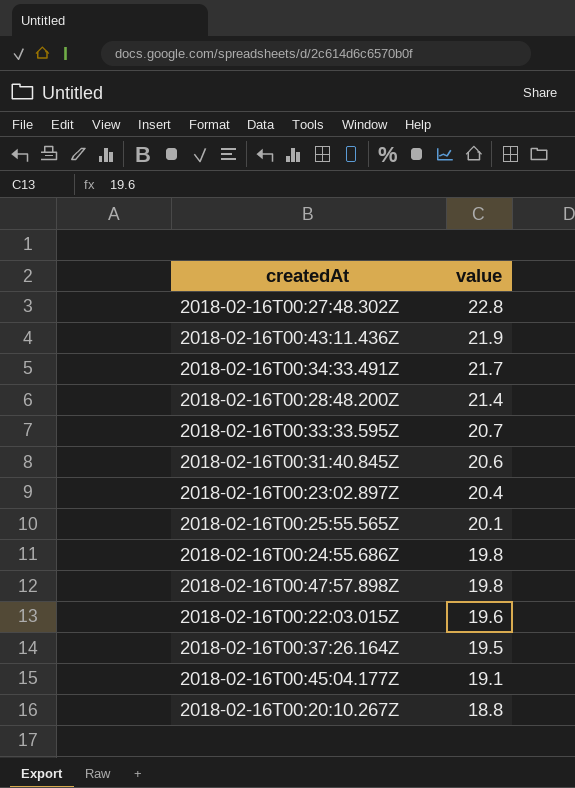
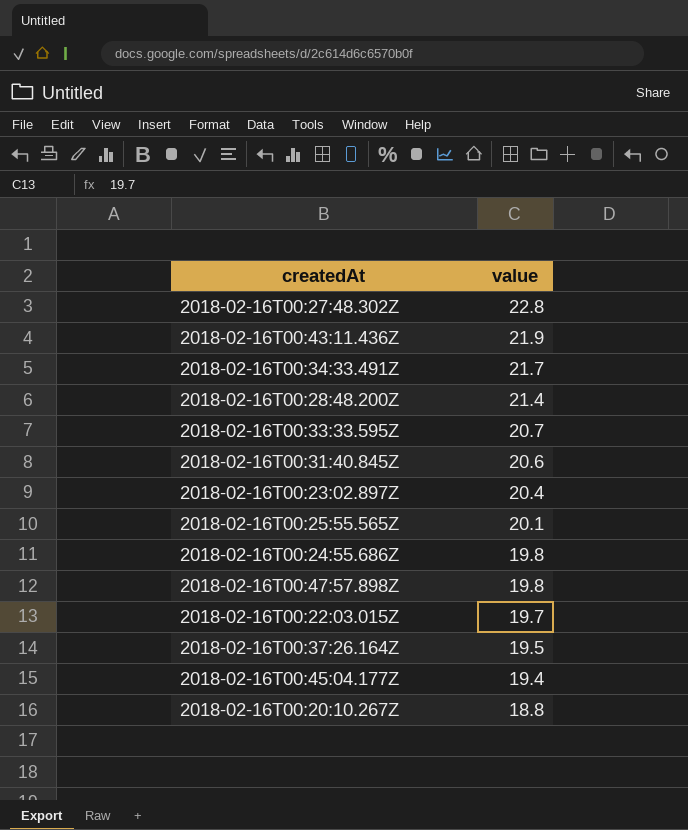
2018-02-16T00:22:03.015Z | value: 19.6 -> 19.7
2018-02-16T00:45:04.177Z | value: 19.1 -> 19.4

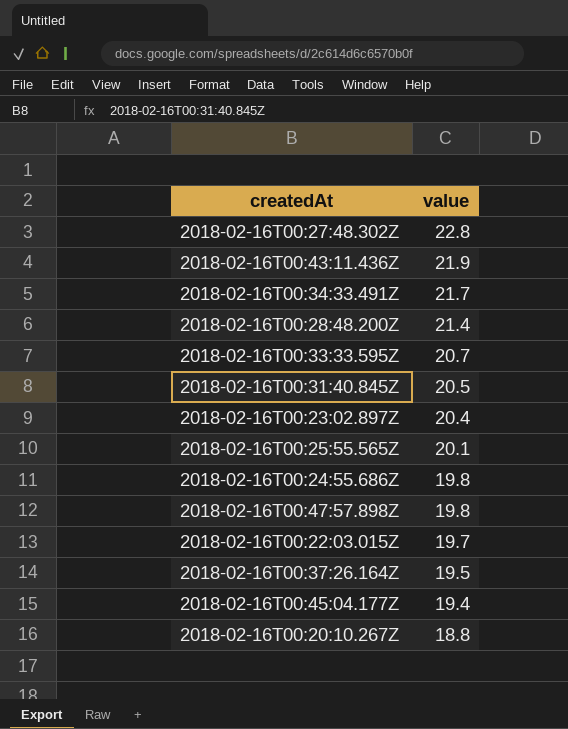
2018-02-16T00:31:40.845Z | value: 20.6 -> 20.5

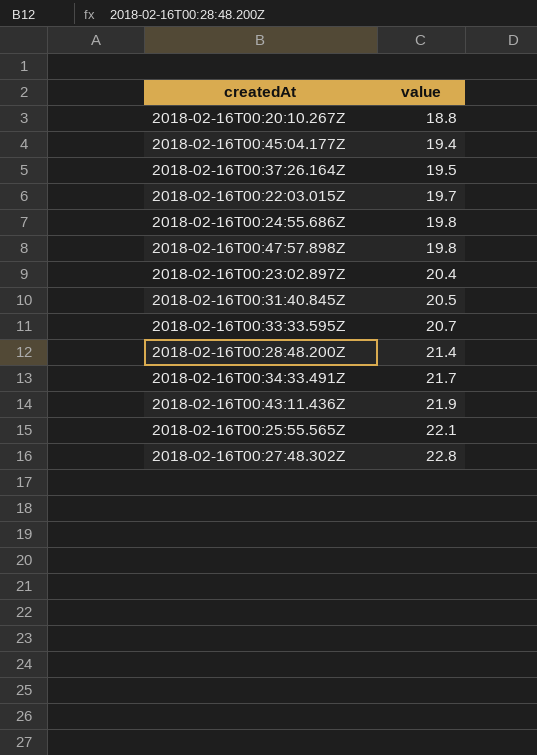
row order: value descending -> value ascending
2018-02-16T00:25:55.565Z | value: 20.1 -> 22.1

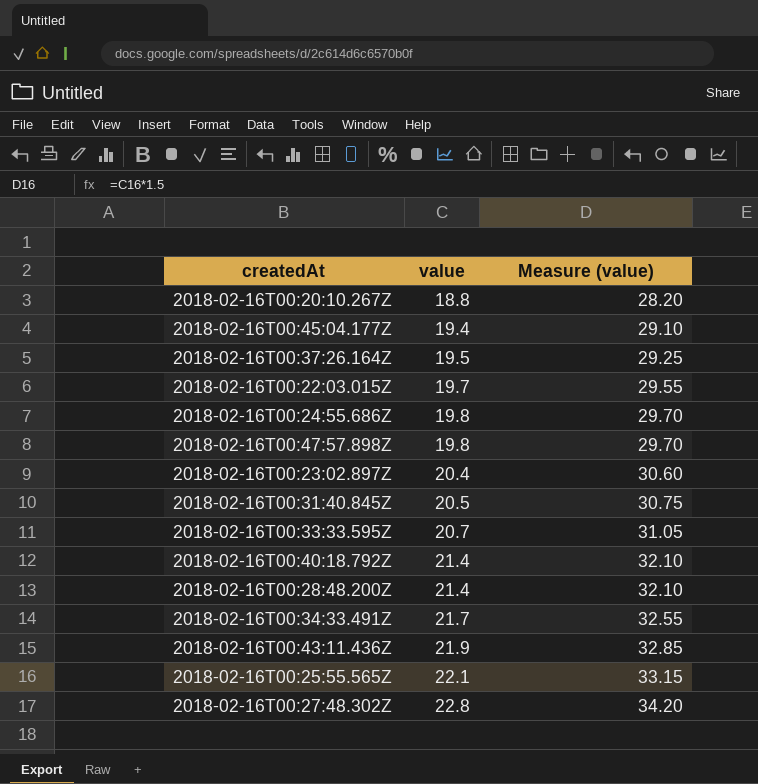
column Measure (value) | formula: none -> [value] * 1.5
row 2018-02-16T00:40:18.792Z: none -> 21.4 | 32.10

